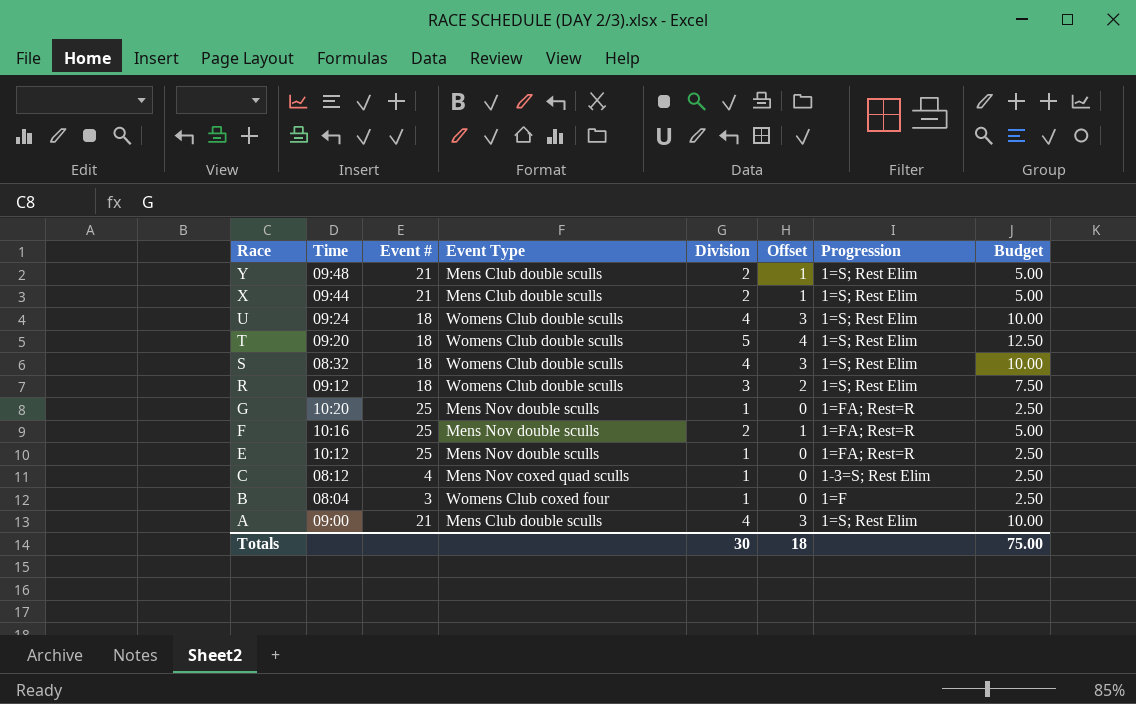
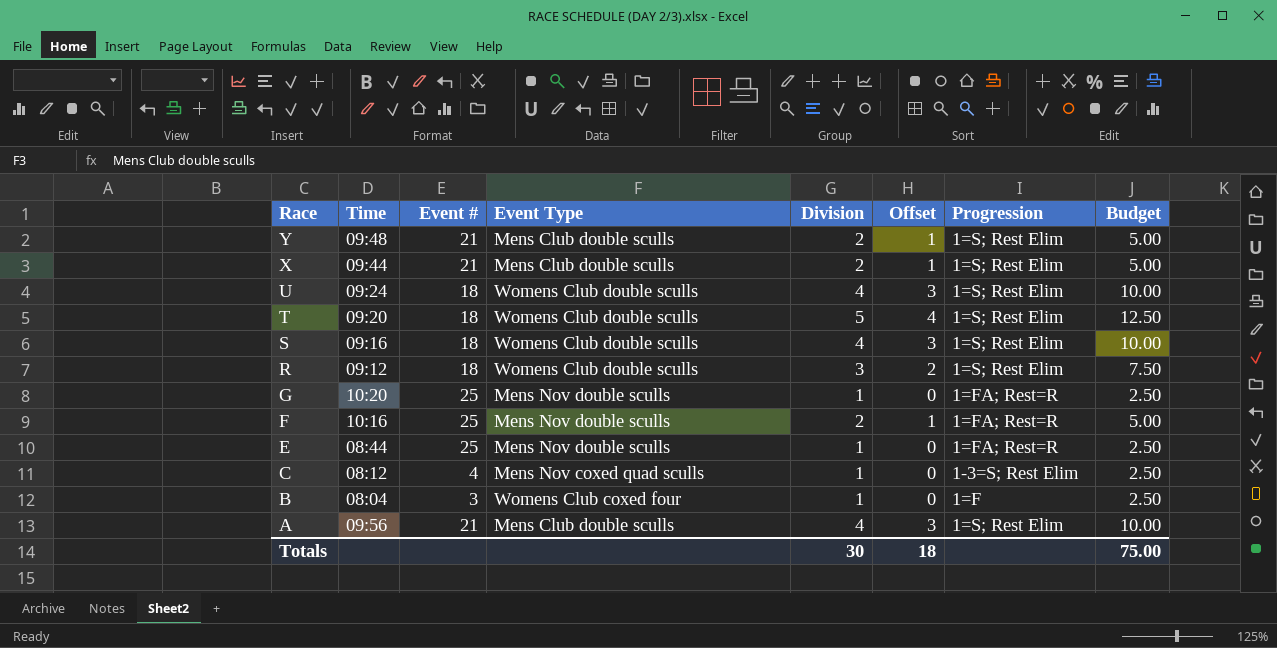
S | Time: 08:32 -> 09:16
E | Time: 10:12 -> 08:44
A | Time: 09:00 -> 09:56

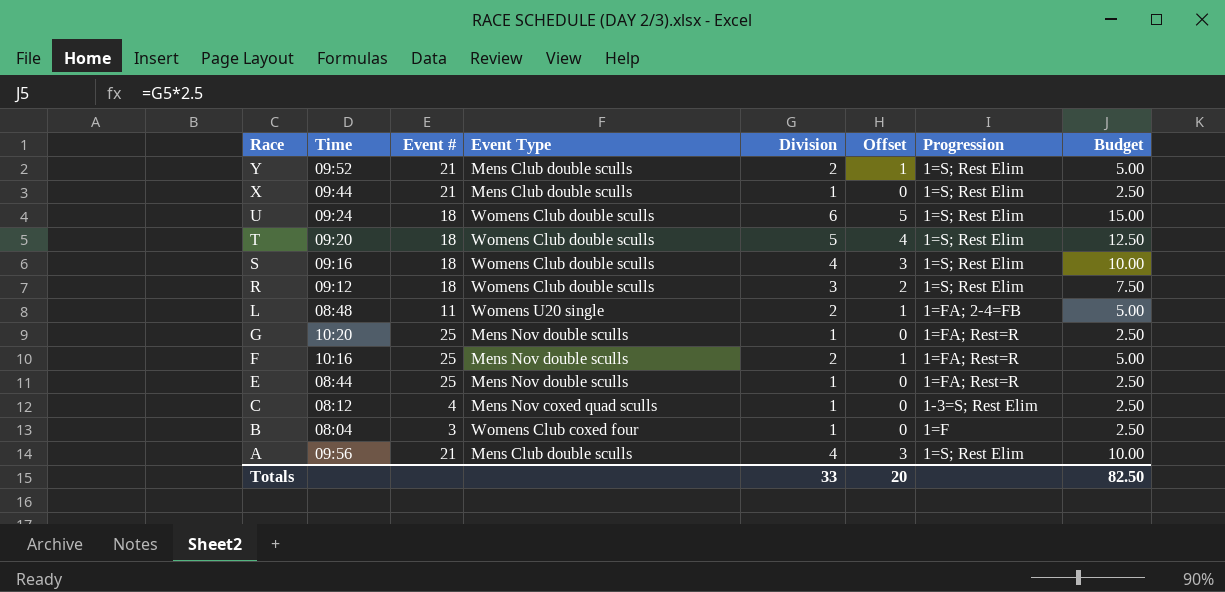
Y | Time: 09:48 -> 09:52
X | Division: 2 -> 1
X | Offset: 1 -> 0
X | Budget: 5.00 -> 2.50
U | Division: 4 -> 6
U | Offset: 3 -> 5
U | Budget: 10.00 -> 15.00
row L: none -> 08:48 | 11 | Womens U20 single | 2 | 1 | 1=FA; 2-4=FB | 5.00
Totals | Division: 30 -> 33
Totals | Offset: 18 -> 20
Totals | Budget: 75.00 -> 82.50

